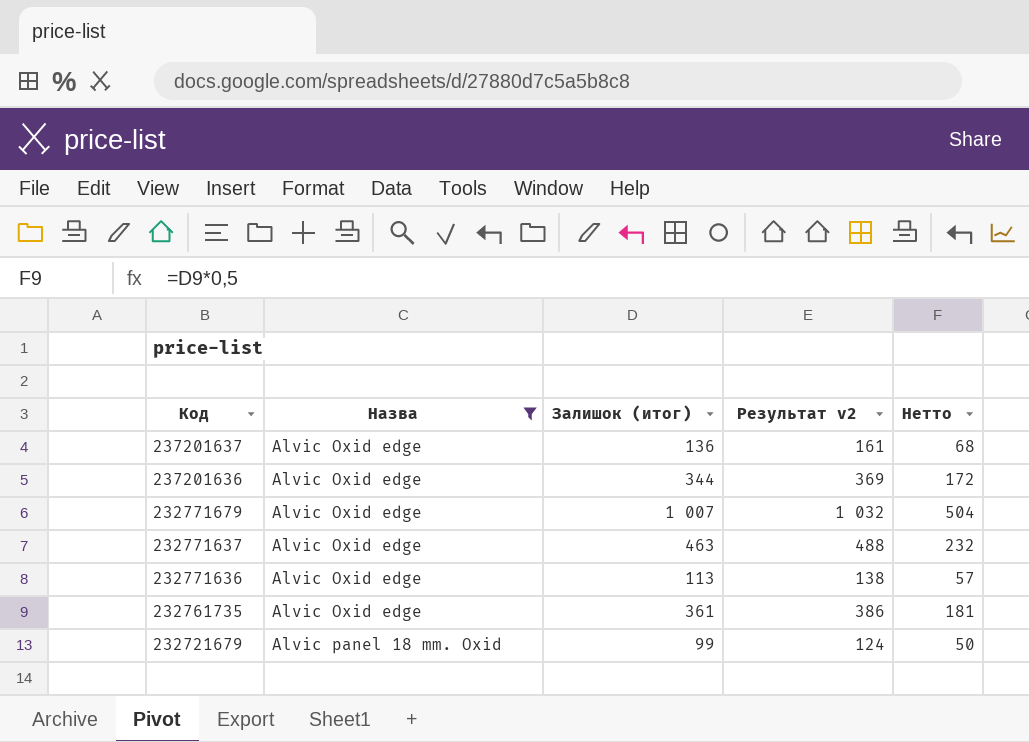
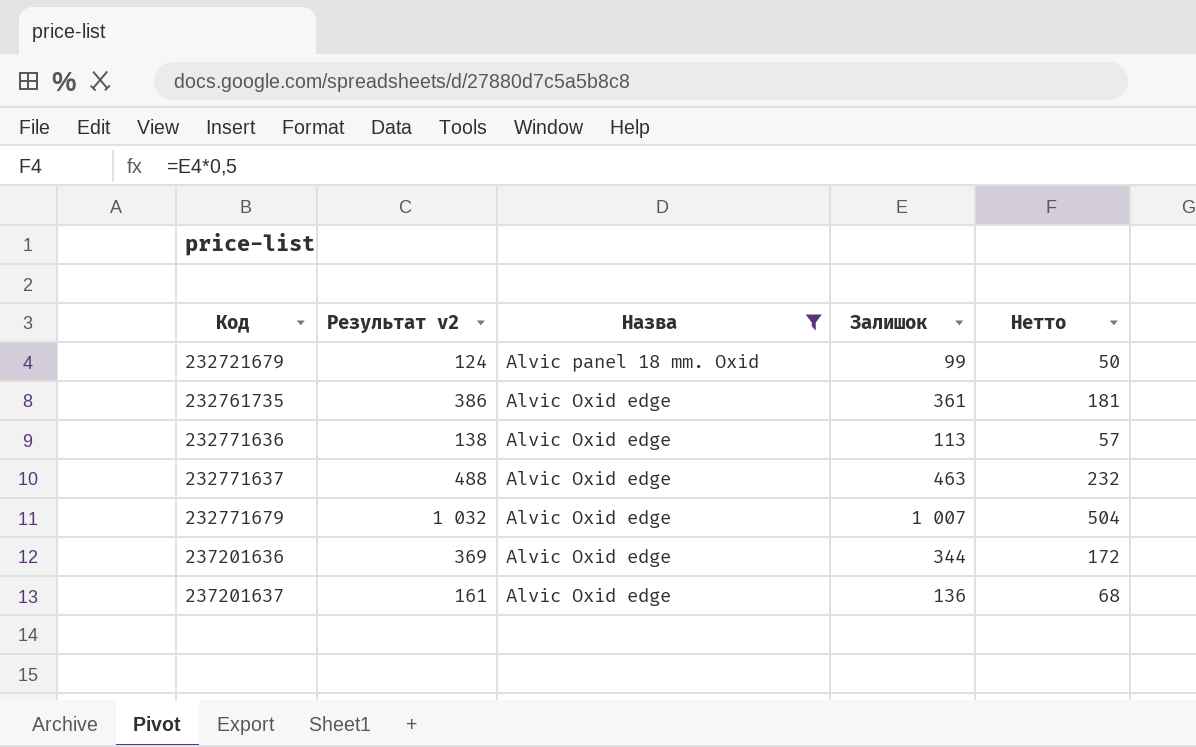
row order: Код descending -> Код ascending
column Результат v2 | position: 4 -> 2
column name: Залишок (итог) -> Залишок

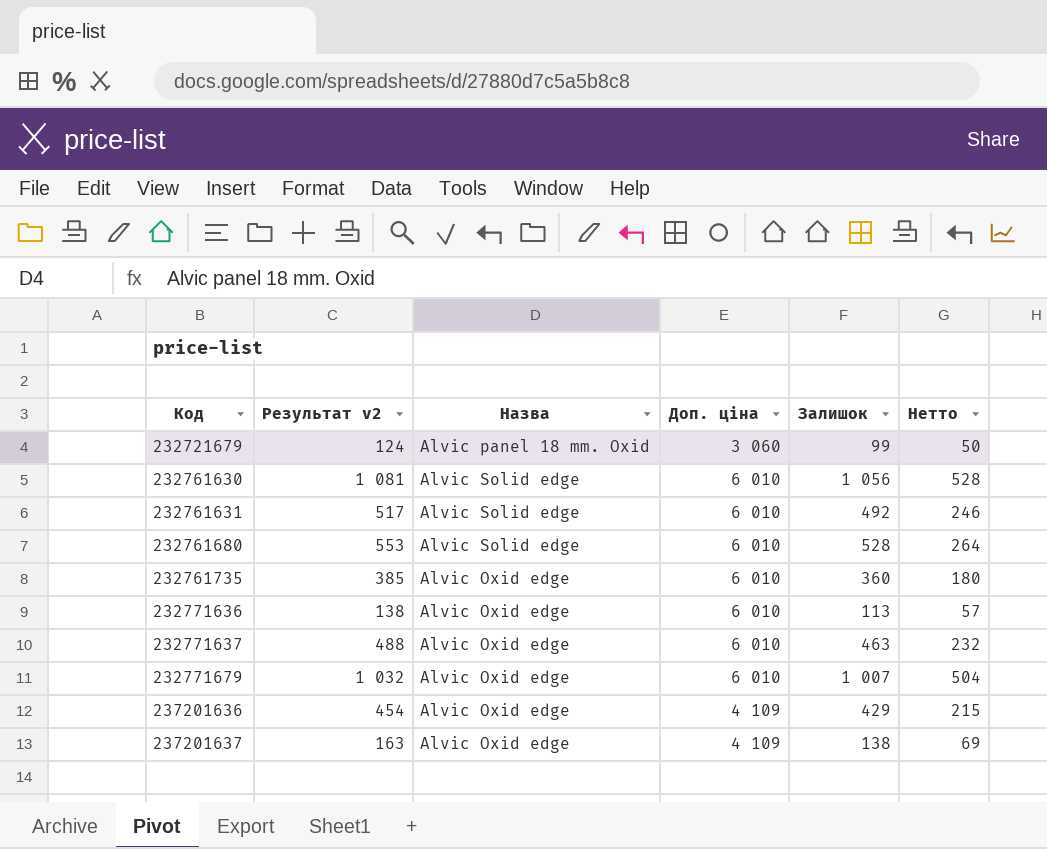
filter: Назва != Alvic Solid edge -> none
column Доп. ціна | position: none -> 4
232761735 | Результат v2: 386 -> 385
232761735 | Залишок: 361 -> 360
232761735 | Нетто: 181 -> 180
237201636 | Результат v2: 369 -> 454
237201636 | Залишок: 344 -> 429
237201636 | Нетто: 172 -> 215
237201637 | Результат v2: 161 -> 163
237201637 | Залишок: 136 -> 138
237201637 | Нетто: 68 -> 69

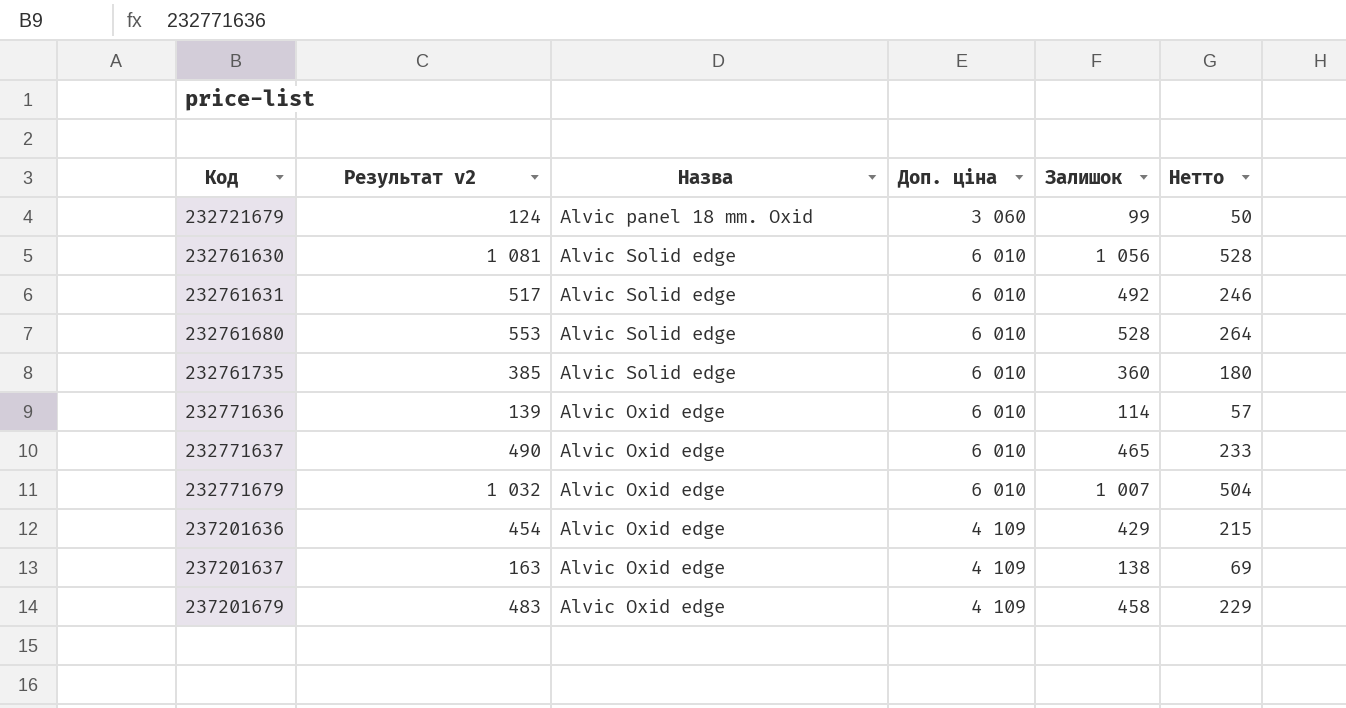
232761735 | Назва: Alvic Oxid edge -> Alvic Solid edge
232771636 | Результат v2: 138 -> 139
232771636 | Залишок: 113 -> 114
232771637 | Результат v2: 488 -> 490
232771637 | Залишок: 463 -> 465
232771637 | Нетто: 232 -> 233
row 237201679: none -> 483 | Alvic Oxid edge | 4 109 | 458 | 229

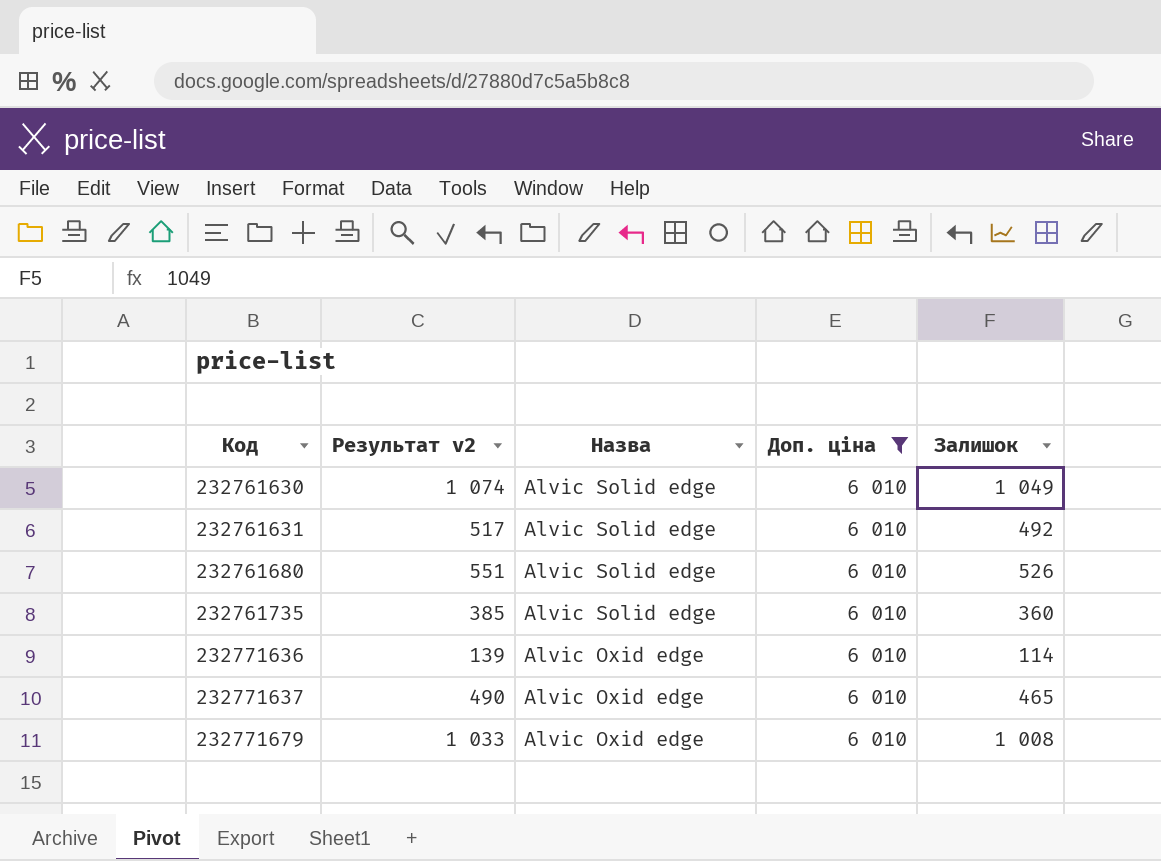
filter: none -> Доп. ціна = 6 010
column Нетто | formula: [Залишок] * 0,5 -> none
232761630 | Результат v2: 1 081 -> 1 074
232761630 | Залишок: 1 056 -> 1 049
232761680 | Результат v2: 553 -> 551
232761680 | Залишок: 528 -> 526
232771679 | Результат v2: 1 032 -> 1 033
232771679 | Залишок: 1 007 -> 1 008

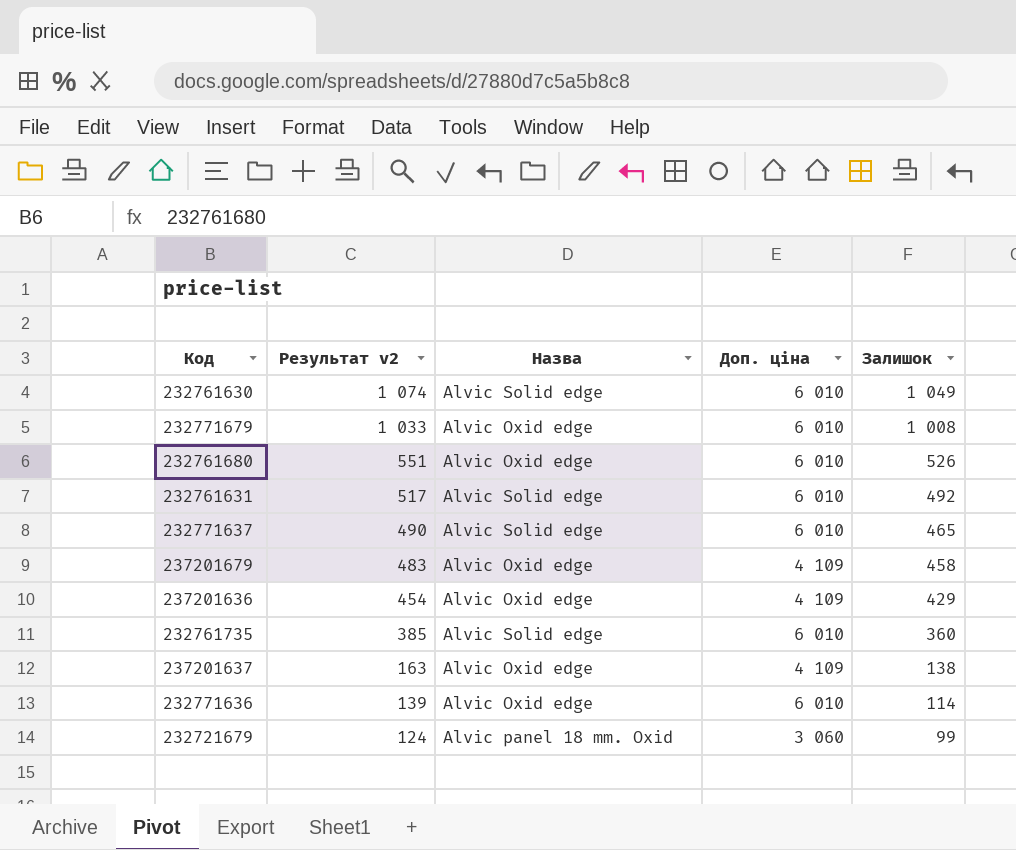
filter: Доп. ціна = 6 010 -> none
row order: Код ascending -> Результат v2 descending
232761680 | Назва: Alvic Solid edge -> Alvic Oxid edge
232771637 | Назва: Alvic Oxid edge -> Alvic Solid edge

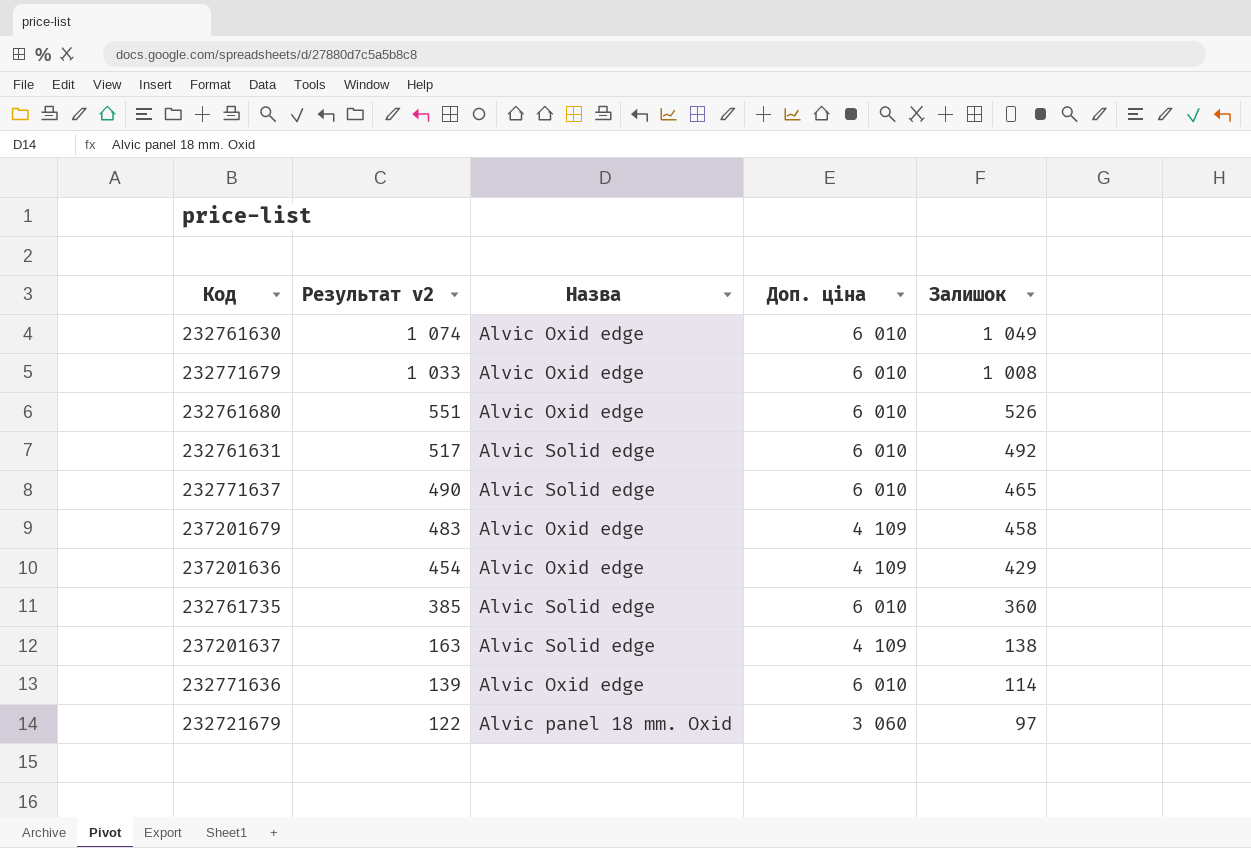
232761630 | Назва: Alvic Solid edge -> Alvic Oxid edge
237201637 | Назва: Alvic Oxid edge -> Alvic Solid edge
232721679 | Результат v2: 124 -> 122
232721679 | Залишок: 99 -> 97

